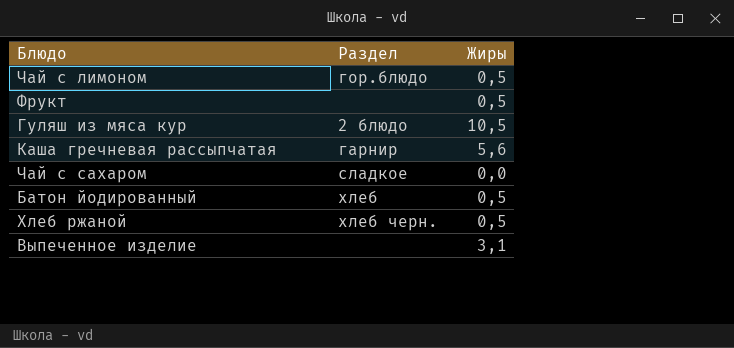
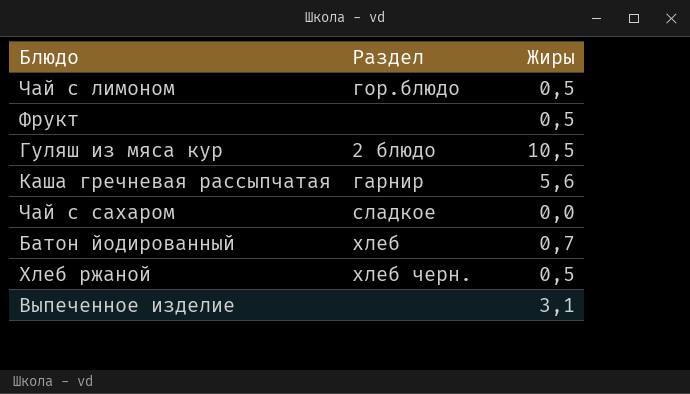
Батон йодированный | Жиры: 0,5 -> 0,7

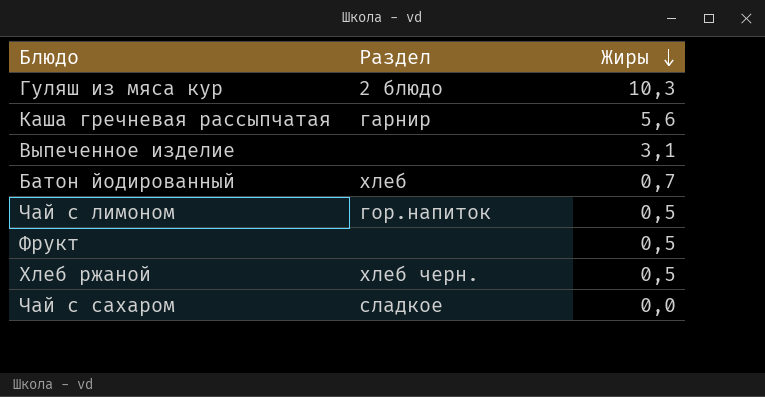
row order: none -> Жиры descending
Гуляш из мяса кур | Жиры: 10,5 -> 10,3
Чай с лимоном | Раздел: гор.блюдо -> гор.напиток

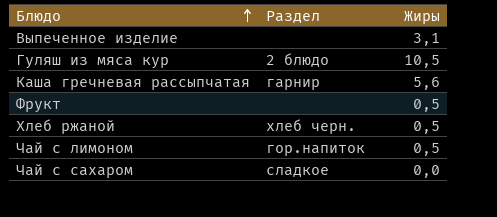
row order: Жиры descending -> Блюдо ascending
row Батон йодированный: хлеб | 0,7 -> none
Гуляш из мяса кур | Жиры: 10,3 -> 10,5

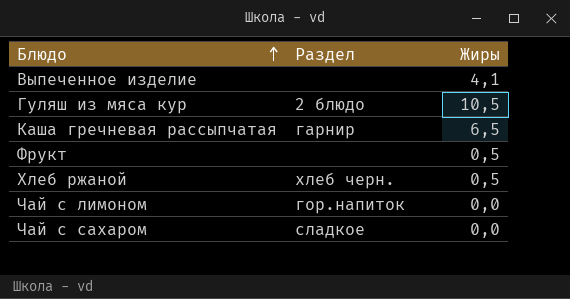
Выпеченное изделие | Жиры: 3,1 -> 4,1
Каша гречневая рассыпчатая | Жиры: 5,6 -> 6,5
Чай с лимоном | Жиры: 0,5 -> 0,0

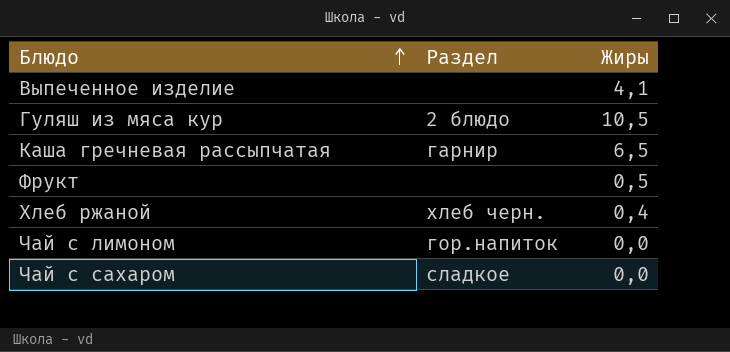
Хлеб ржаной | Жиры: 0,5 -> 0,4

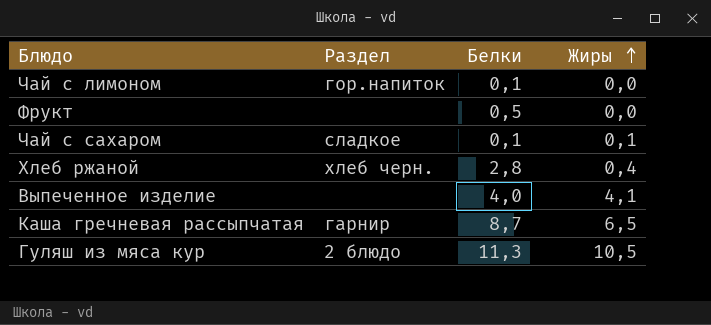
row order: Блюдо ascending -> Жиры ascending
column Белки | position: none -> 3
Фрукт | Жиры: 0,5 -> 0,0
Чай с сахаром | Жиры: 0,0 -> 0,1

